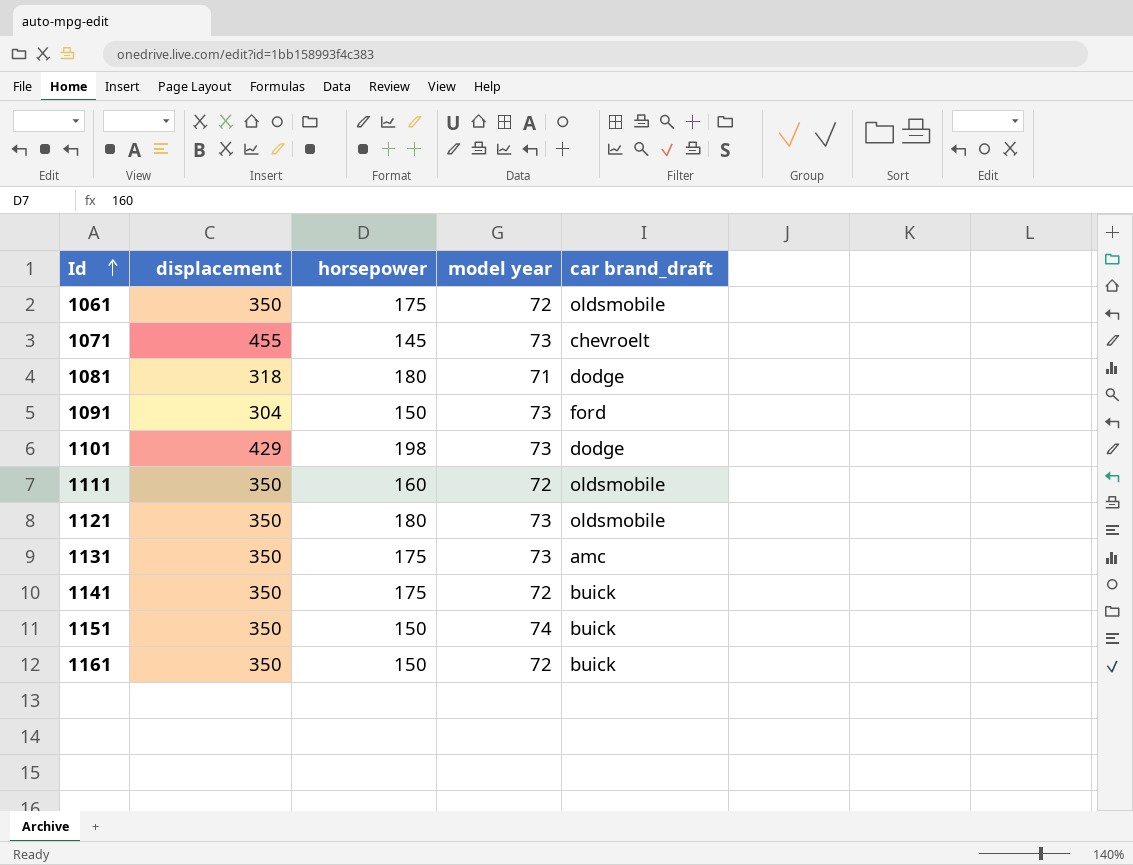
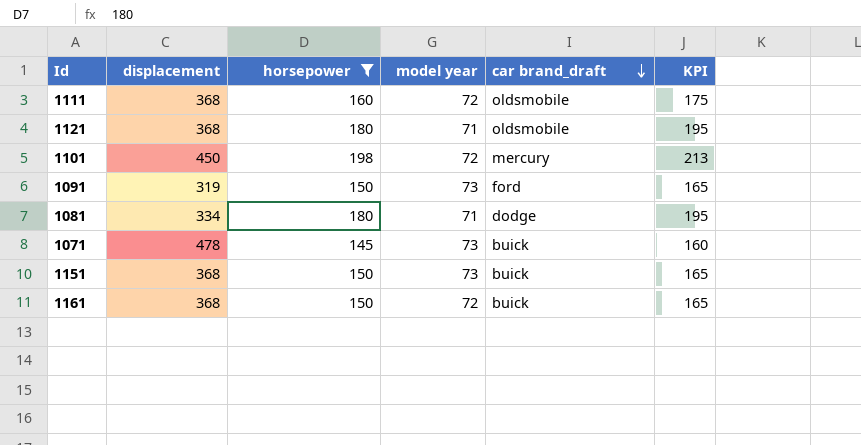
filter: none -> horsepower != 175
row order: Id ascending -> car brand_draft descending
column KPI | formula: none -> [horsepower] + 15
1111 | displacement: 350 -> 368
1121 | displacement: 350 -> 368
1121 | model year: 73 -> 71
1101 | displacement: 429 -> 450
1101 | model year: 73 -> 72
1101 | car brand_draft: dodge -> mercury
1091 | displacement: 304 -> 319
1081 | displacement: 318 -> 334
1071 | displacement: 455 -> 478
1071 | car brand_draft: chevroelt -> buick
1151 | displacement: 350 -> 368
1151 | model year: 74 -> 73
1161 | displacement: 350 -> 368

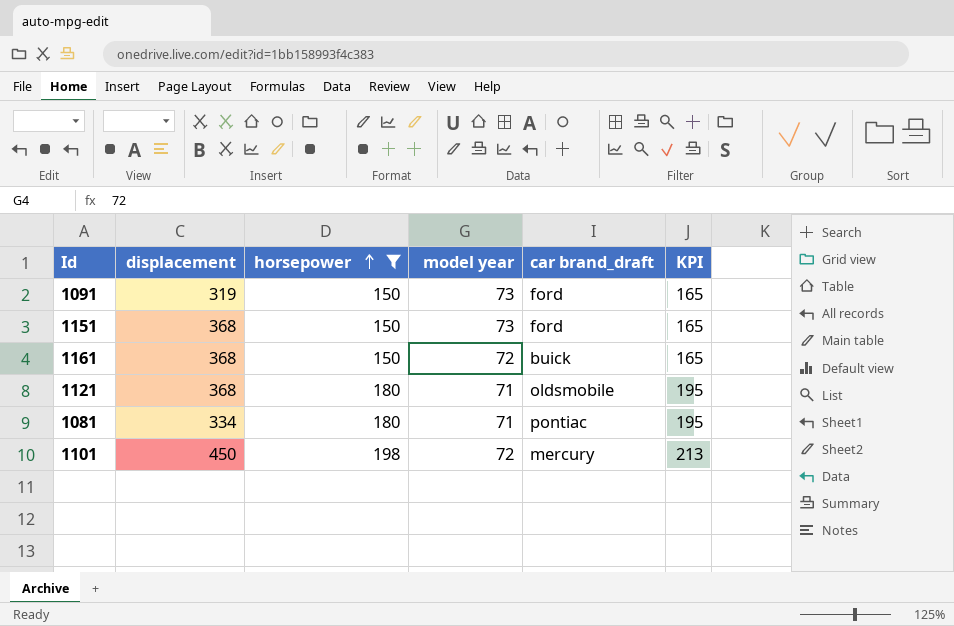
row order: car brand_draft descending -> horsepower ascending
row 1111: 368 | 160 | 72 | oldsmobile | 175 -> none
row 1071: 478 | 145 | 73 | buick | 160 -> none
1151 | car brand_draft: buick -> ford
1081 | car brand_draft: dodge -> pontiac

